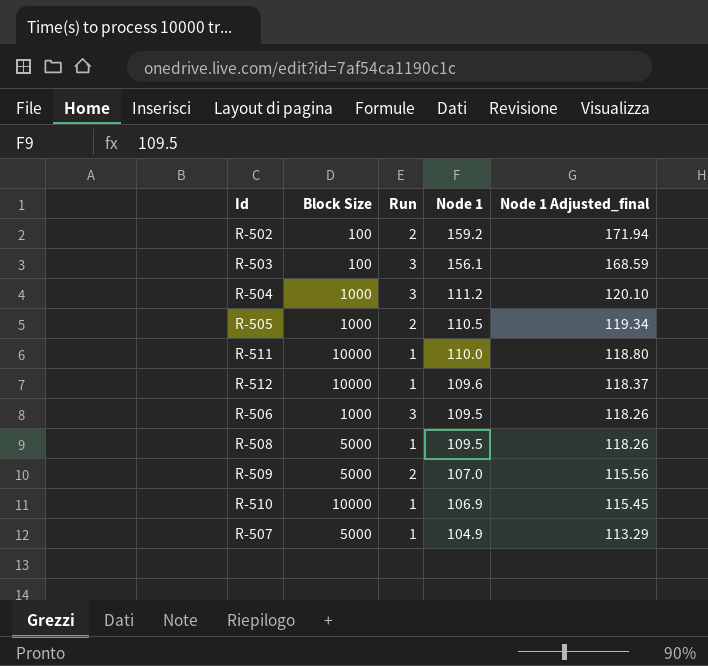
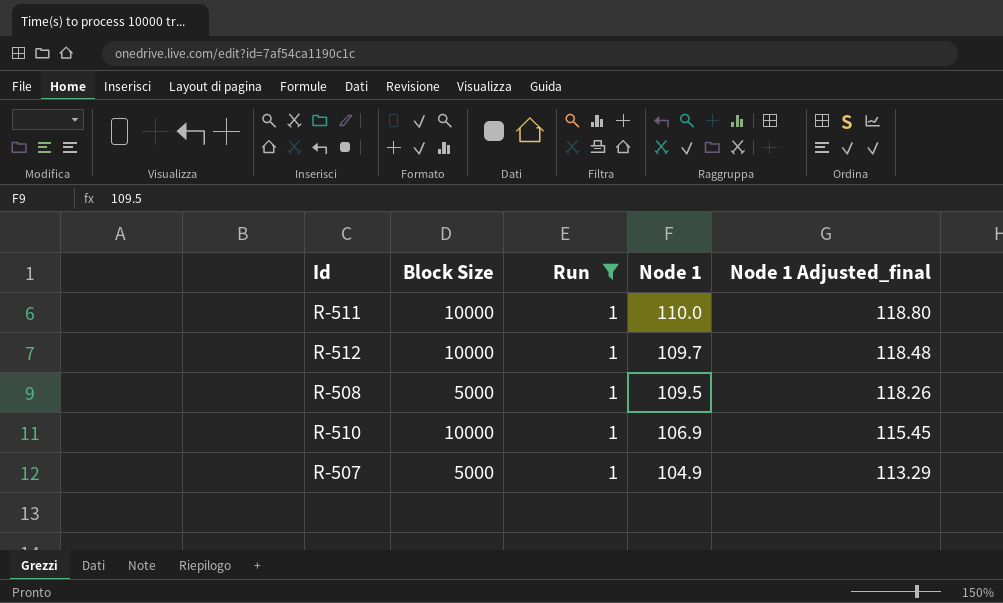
filter: none -> Run = 1
R-512 | Node 1: 109.6 -> 109.7
R-512 | Node 1 Adjusted_final: 118.37 -> 118.48

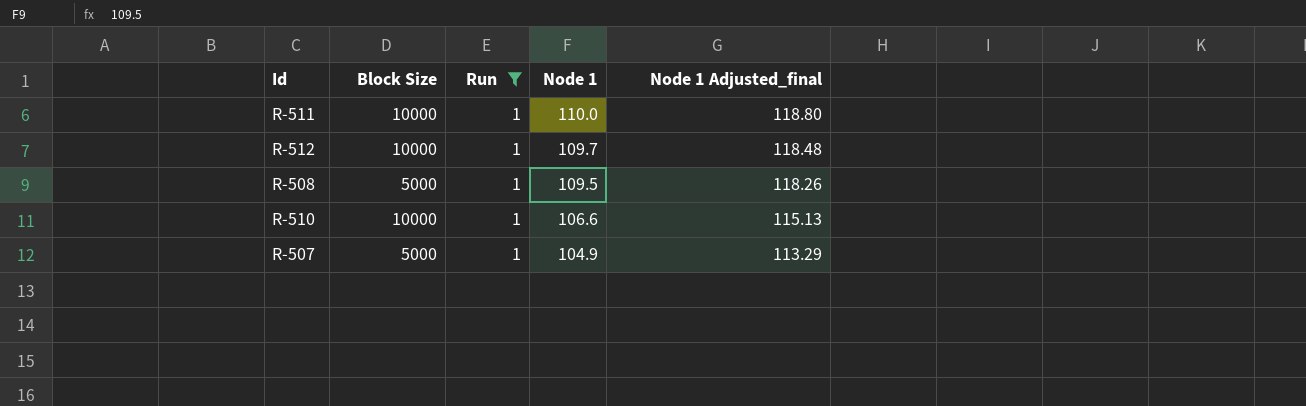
R-510 | Node 1: 106.9 -> 106.6
R-510 | Node 1 Adjusted_final: 115.45 -> 115.13

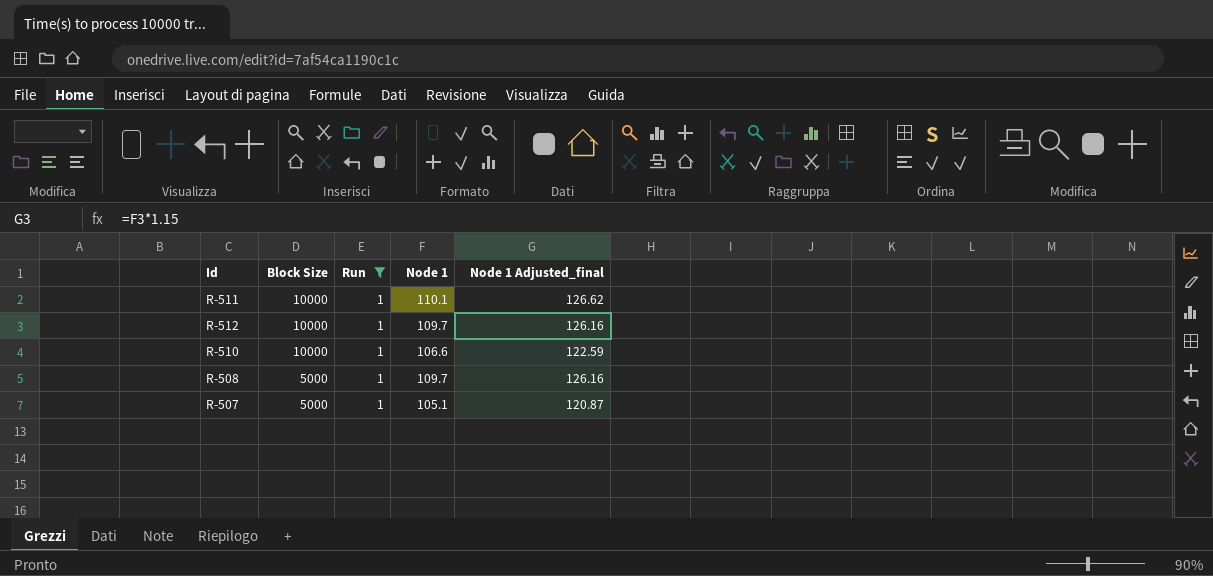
row order: Node 1 descending -> Block Size descending
column Node 1 Adjusted_final | formula: [Node 1] * 1.08 -> [Node 1] * 1.15
R-511 | Node 1: 110.0 -> 110.1
R-508 | Node 1: 109.5 -> 109.7
R-507 | Node 1: 104.9 -> 105.1

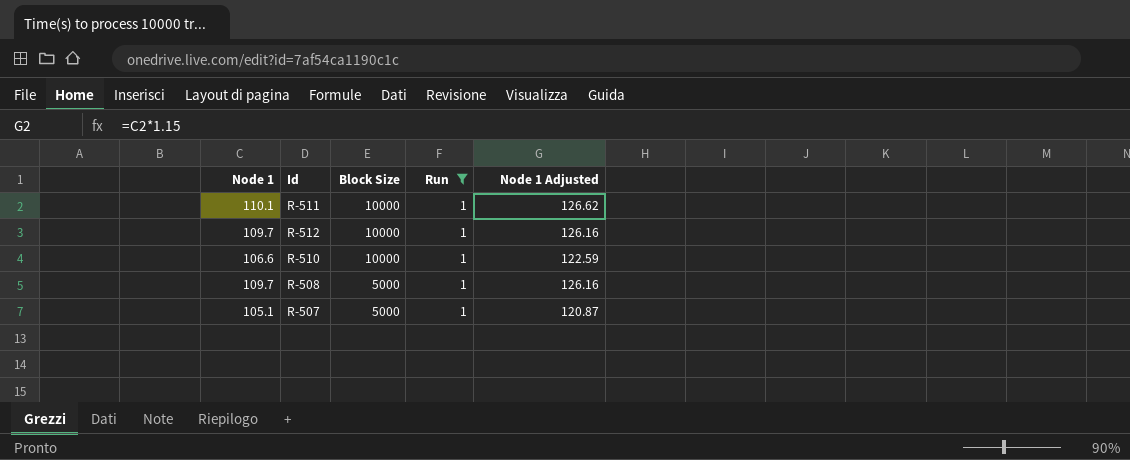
column Node 1 | position: 4 -> 1
column name: Node 1 Adjusted_final -> Node 1 Adjusted

